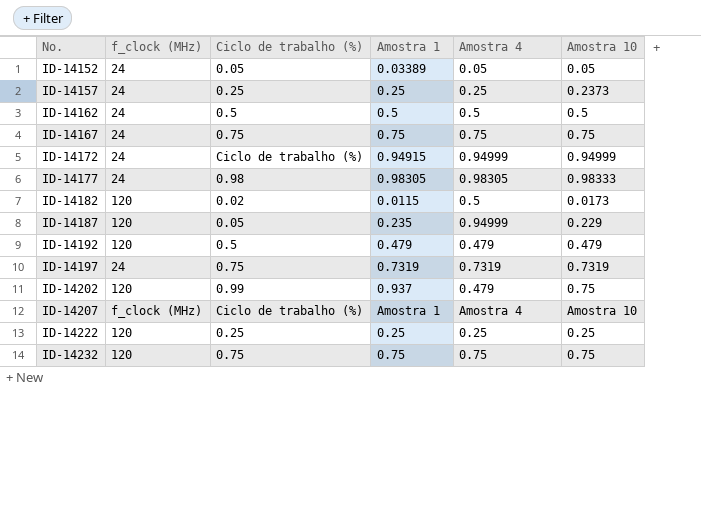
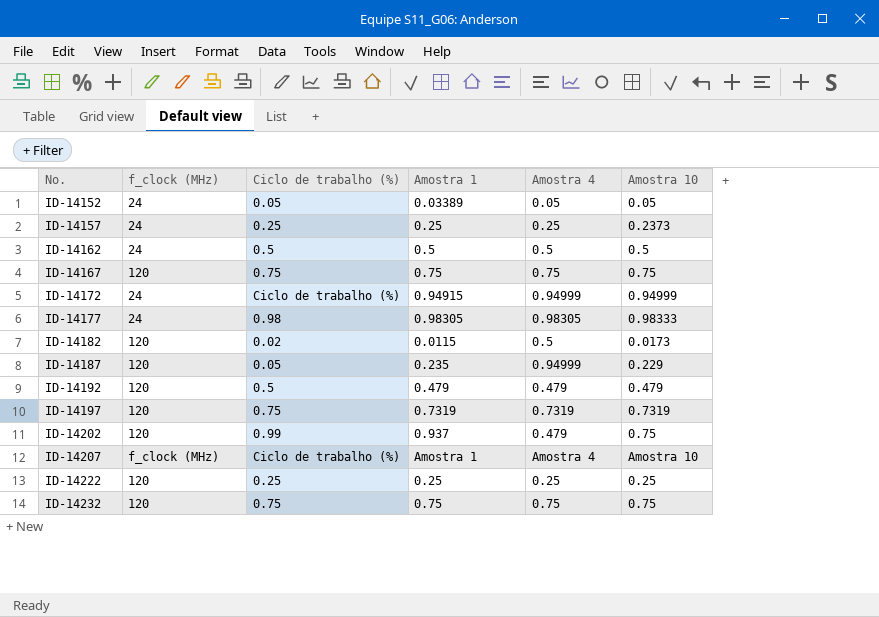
ID-14167 | f_clock (MHz): 24 -> 120
ID-14197 | f_clock (MHz): 24 -> 120

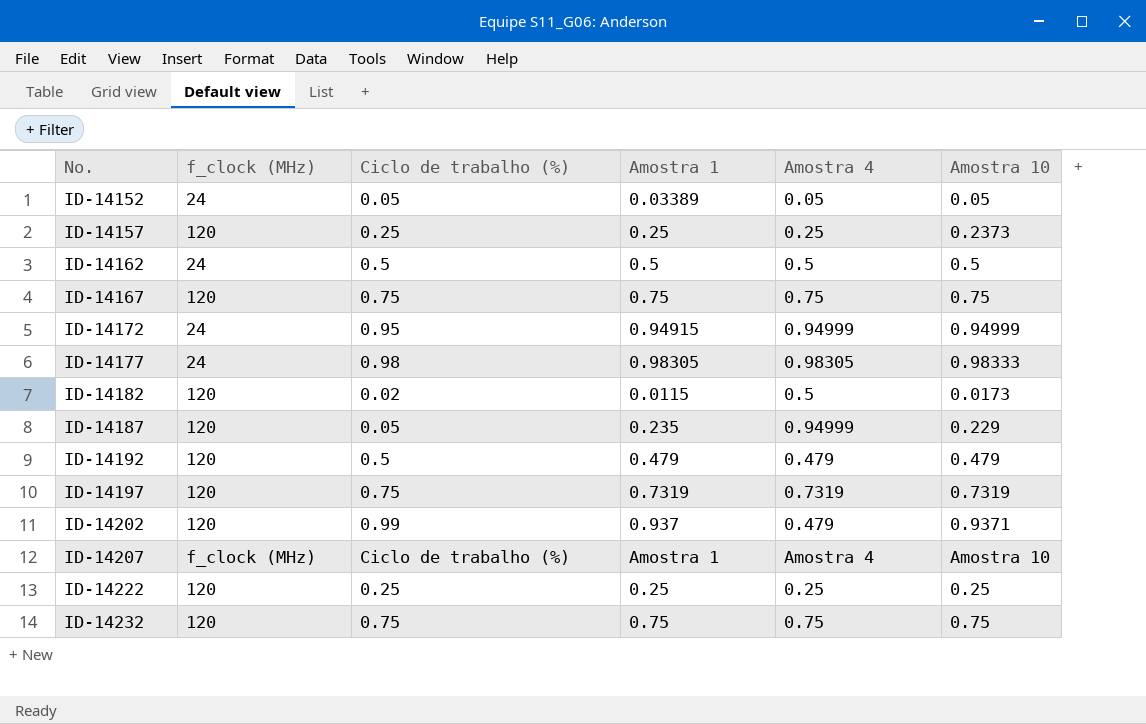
ID-14157 | f_clock (MHz): 24 -> 120
ID-14172 | Ciclo de trabalho (%): Ciclo de trabalho (%) -> 0.95
ID-14202 | Amostra 10: 0.75 -> 0.9371

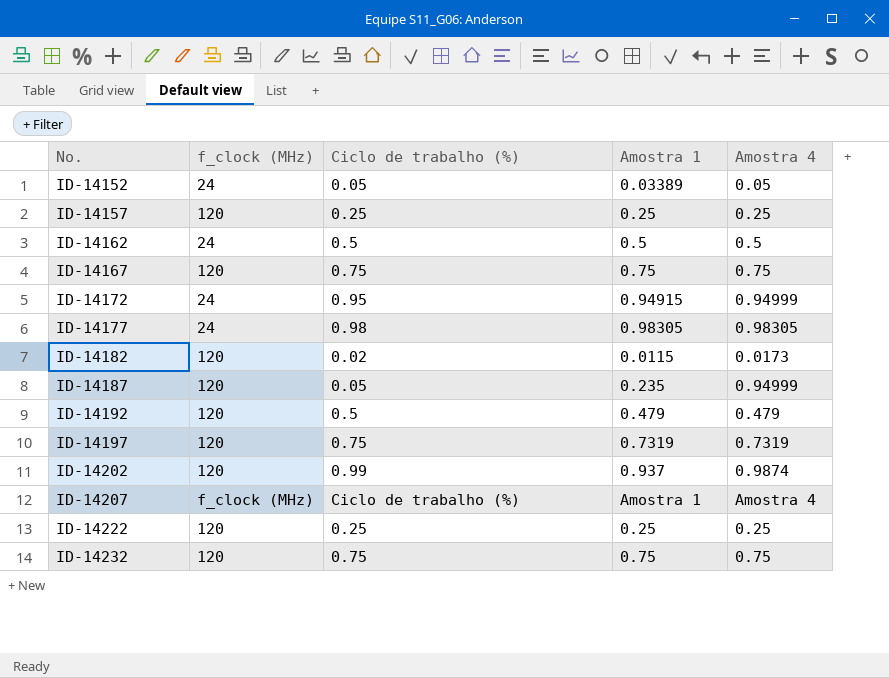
column Amostra 10 | position: 6 -> none
ID-14182 | Amostra 4: 0.5 -> 0.0173
ID-14202 | Amostra 4: 0.479 -> 0.9874

